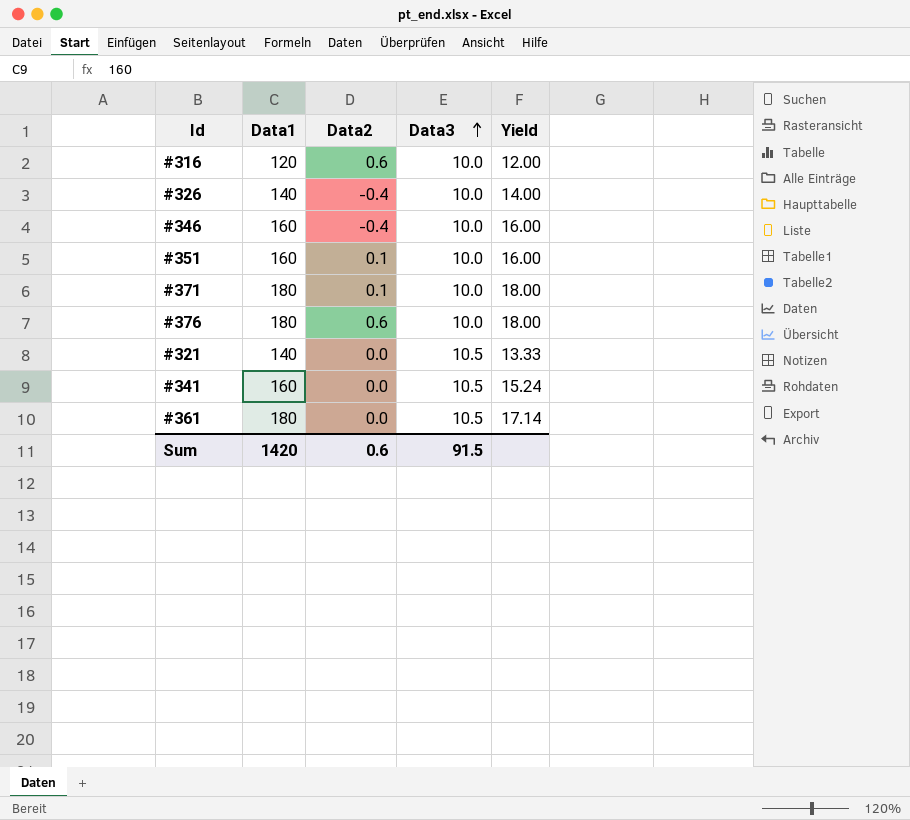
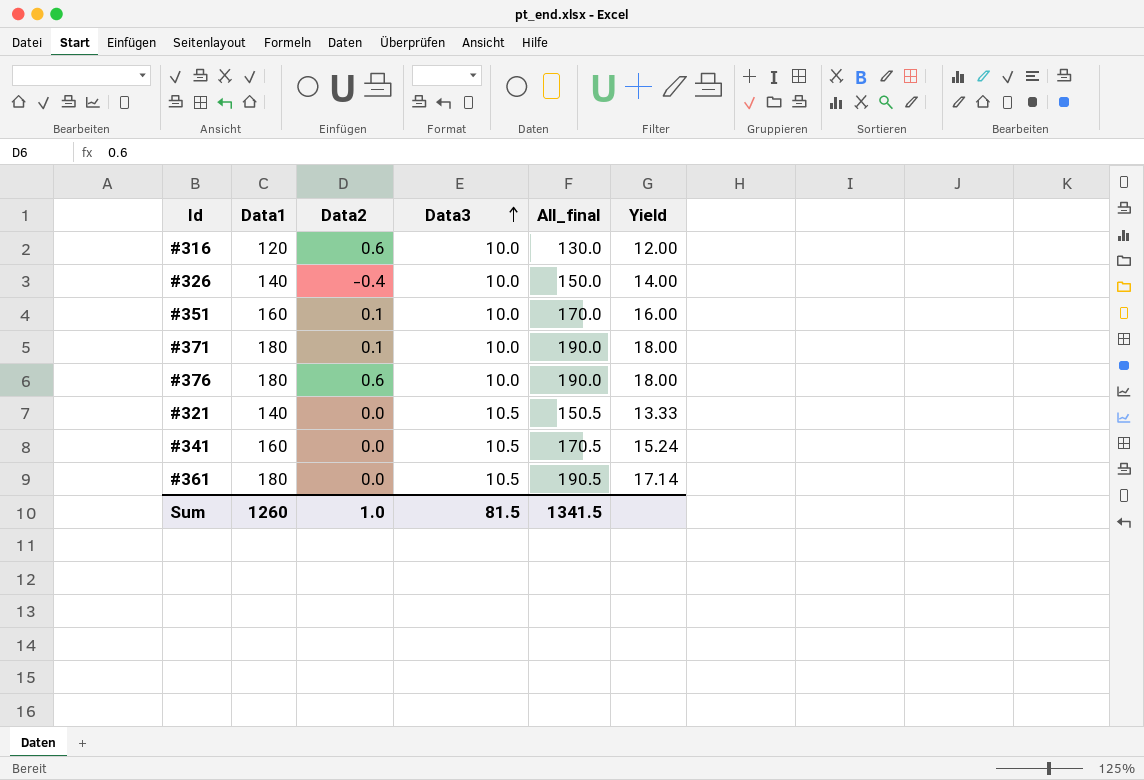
column All_final | formula: none -> [Data1] + [Data3]
row #346: 160 | -0.4 | 10.0 | 16.00 -> none
Sum | Data1: 1420 -> 1260
Sum | Data2: 0.6 -> 1.0
Sum | Data3: 91.5 -> 81.5

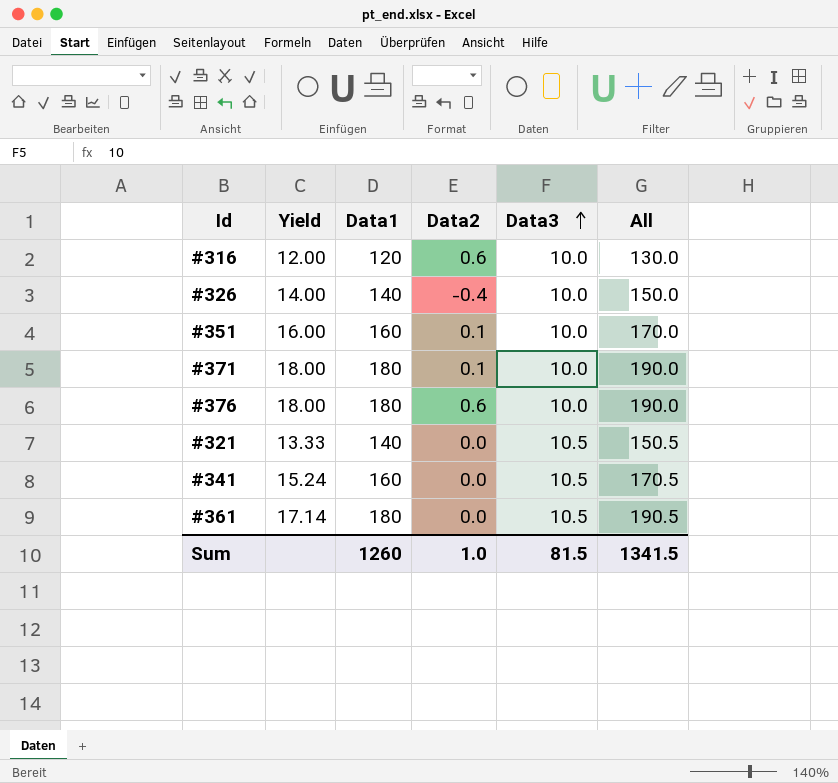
column Yield | position: 6 -> 2
column name: All_final -> All

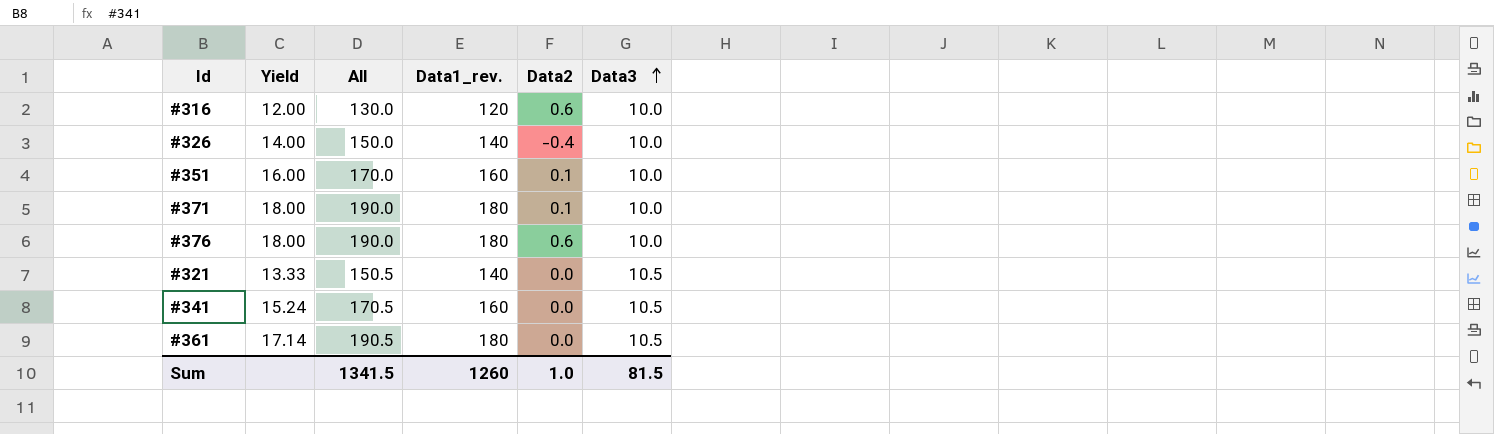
column All | position: 6 -> 3
column name: Data1 -> Data1_rev.

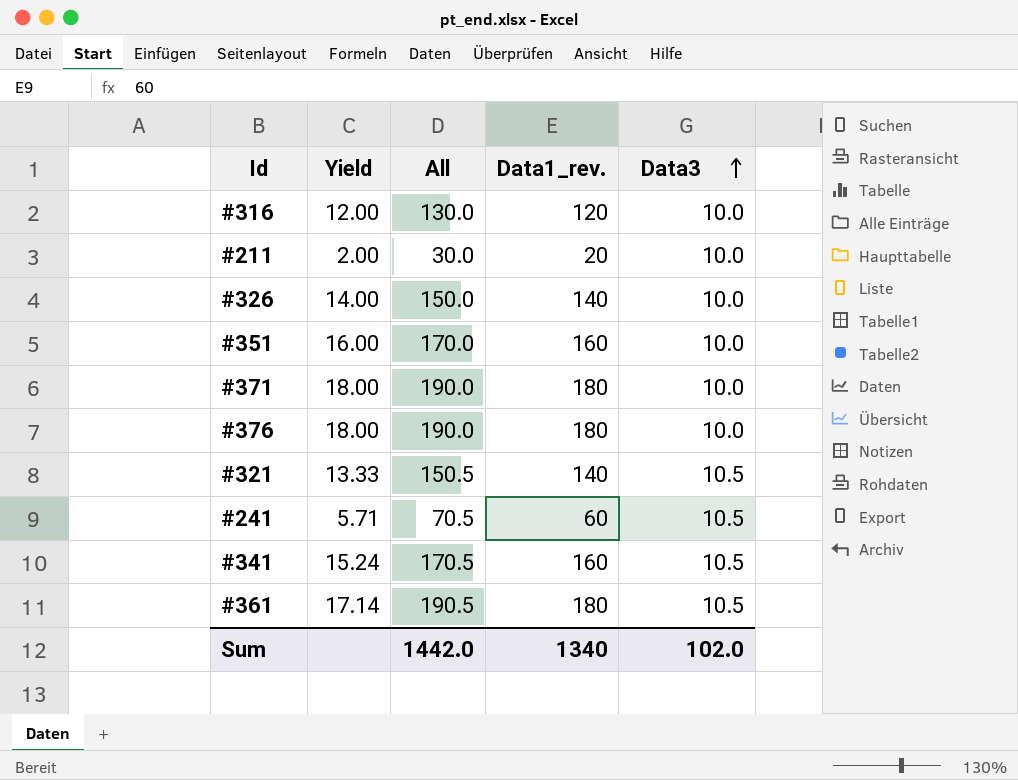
column Data2 | position: 5 -> none
row #211: none -> 2.00 | 30.0 | 20 | 10.0
row #241: none -> 5.71 | 70.5 | 60 | 10.5
Sum | All: 1341.5 -> 1442.0
Sum | Data1_rev.: 1260 -> 1340
Sum | Data3: 81.5 -> 102.0

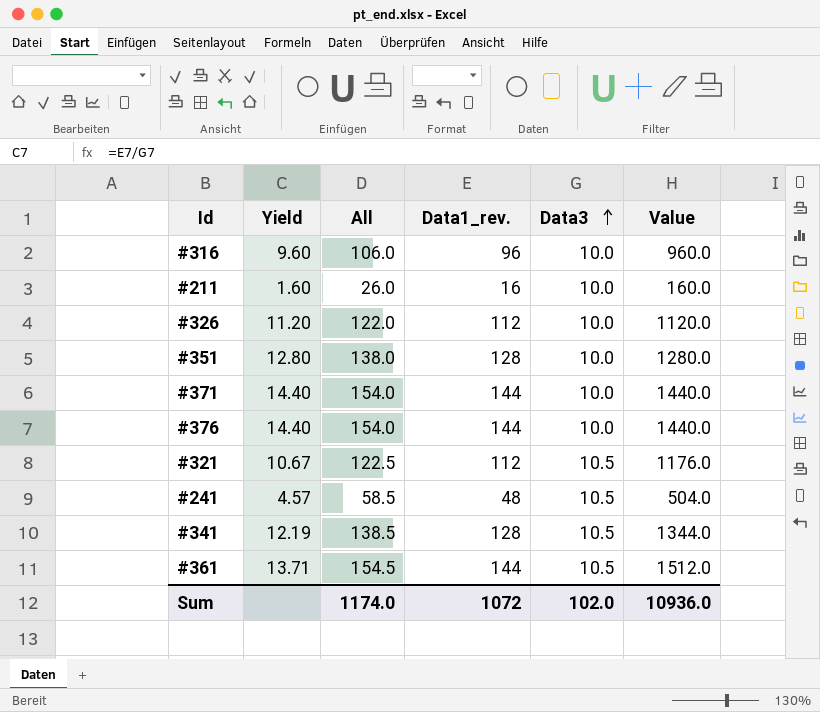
column Value | formula: none -> [Data1_rev.] * [Data3]
#316 | Yield: 12.00 -> 9.60
#316 | All: 130.0 -> 106.0
#316 | Data1_rev.: 120 -> 96
#211 | Yield: 2.00 -> 1.60
#211 | All: 30.0 -> 26.0
#211 | Data1_rev.: 20 -> 16
#326 | Yield: 14.00 -> 11.20
#326 | All: 150.0 -> 122.0
#326 | Data1_rev.: 140 -> 112
#351 | Yield: 16.00 -> 12.80
#351 | All: 170.0 -> 138.0
#351 | Data1_rev.: 160 -> 128
#371 | Yield: 18.00 -> 14.40
#371 | All: 190.0 -> 154.0
#371 | Data1_rev.: 180 -> 144
#376 | Yield: 18.00 -> 14.40
#376 | All: 190.0 -> 154.0
#376 | Data1_rev.: 180 -> 144
#321 | Yield: 13.33 -> 10.67
#321 | All: 150.5 -> 122.5
#321 | Data1_rev.: 140 -> 112
#241 | Yield: 5.71 -> 4.57
#241 | All: 70.5 -> 58.5
#241 | Data1_rev.: 60 -> 48
#341 | Yield: 15.24 -> 12.19
#341 | All: 170.5 -> 138.5
#341 | Data1_rev.: 160 -> 128
#361 | Yield: 17.14 -> 13.71
#361 | All: 190.5 -> 154.5
#361 | Data1_rev.: 180 -> 144
Sum | All: 1442.0 -> 1174.0
Sum | Data1_rev.: 1340 -> 1072

